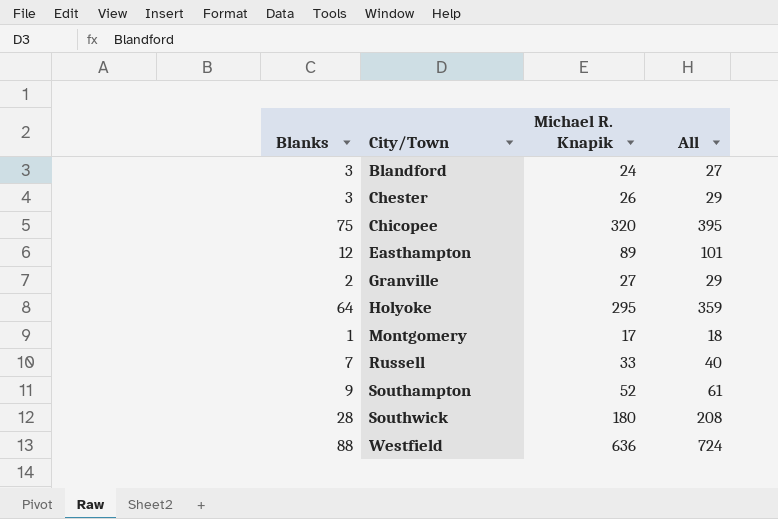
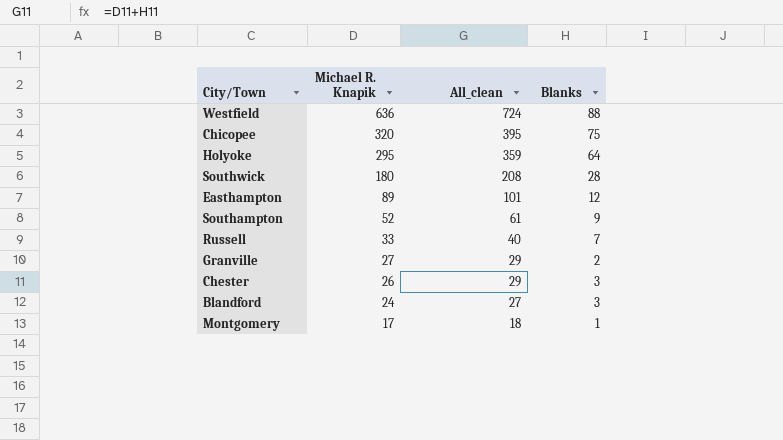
row order: City/Town ascending -> Michael R. Knapik descending
column name: All -> All_clean
column Blanks | position: 1 -> 4

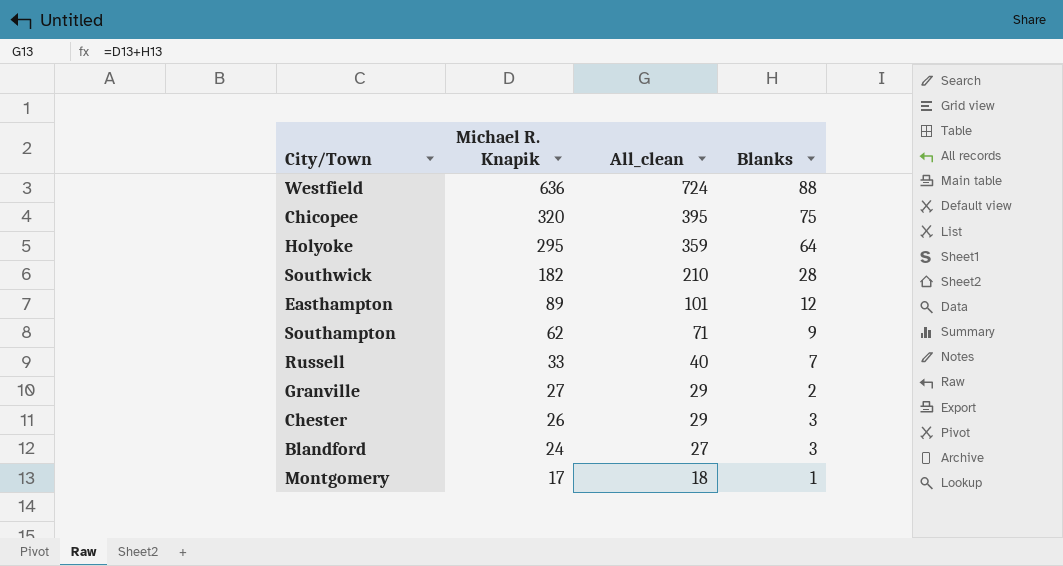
Southwick | Michael R. Knapik: 180 -> 182
Southwick | All_clean: 208 -> 210
Southampton | Michael R. Knapik: 52 -> 62
Southampton | All_clean: 61 -> 71

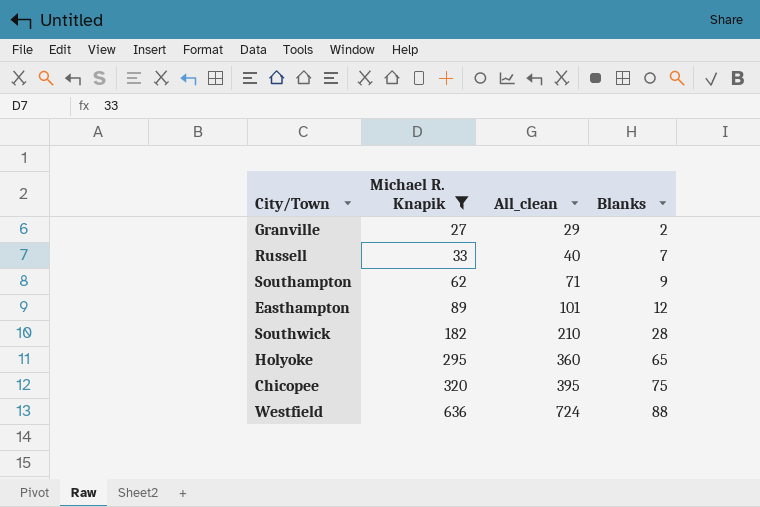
filter: none -> Michael R. Knapik >= 27
row order: Michael R. Knapik descending -> Michael R. Knapik ascending
Holyoke | All_clean: 359 -> 360
Holyoke | Blanks: 64 -> 65

